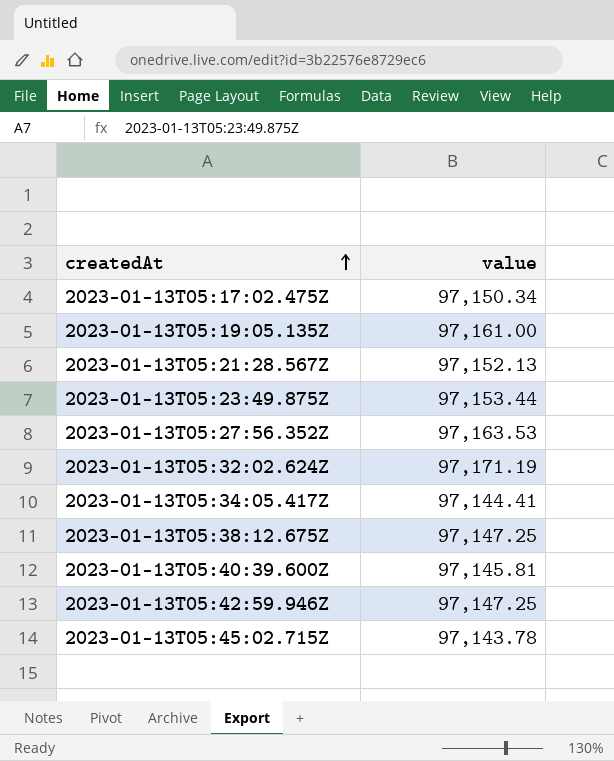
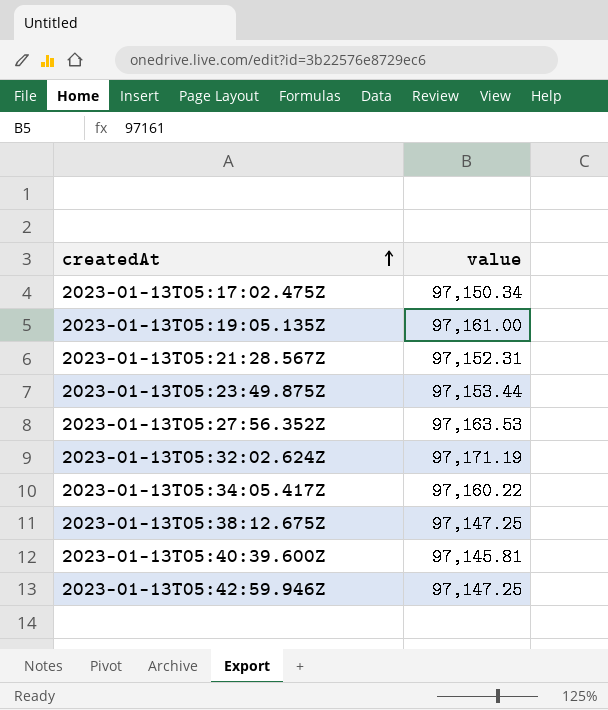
row 2023-01-13T05:45:02.715Z: 97,143.78 -> none
2023-01-13T05:21:28.567Z | value: 97,152.13 -> 97,152.31
2023-01-13T05:34:05.417Z | value: 97,144.41 -> 97,160.22

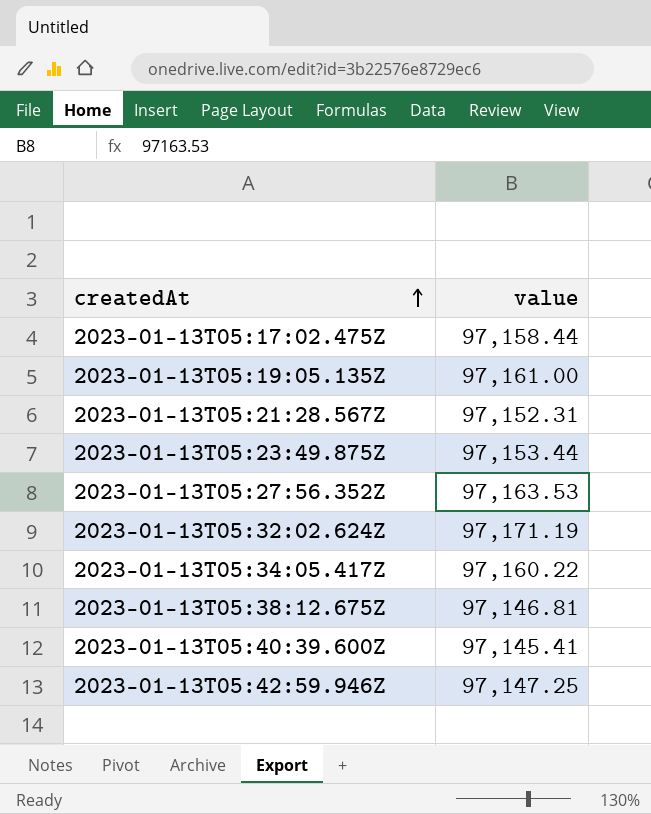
2023-01-13T05:17:02.475Z | value: 97,150.34 -> 97,158.44
2023-01-13T05:38:12.675Z | value: 97,147.25 -> 97,146.81
2023-01-13T05:40:39.600Z | value: 97,145.81 -> 97,145.41

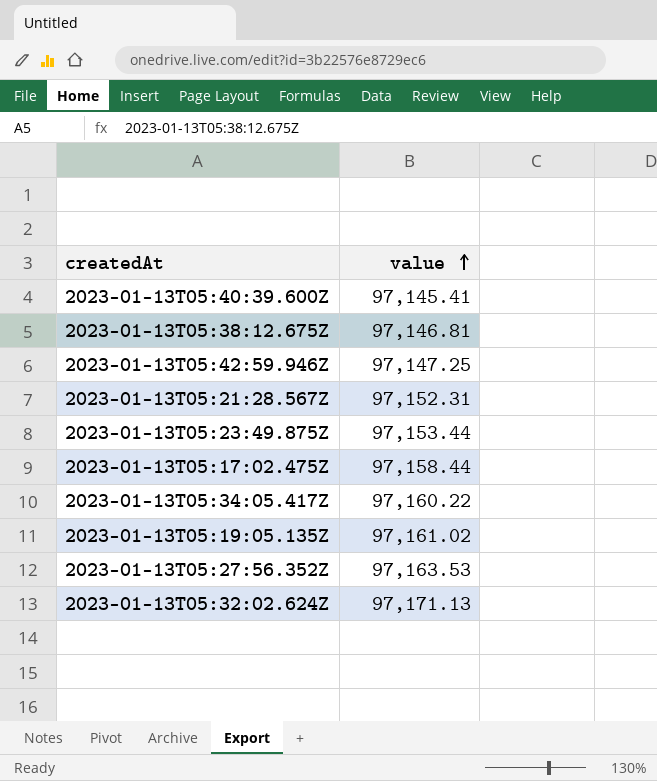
row order: createdAt ascending -> value ascending
2023-01-13T05:19:05.135Z | value: 97,161.00 -> 97,161.02
2023-01-13T05:32:02.624Z | value: 97,171.19 -> 97,171.13

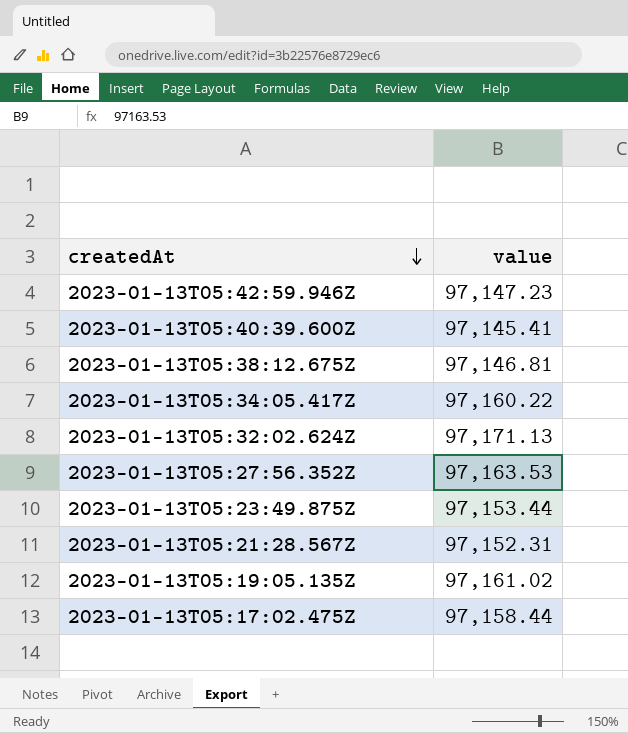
row order: value ascending -> createdAt descending
2023-01-13T05:42:59.946Z | value: 97,147.25 -> 97,147.23

